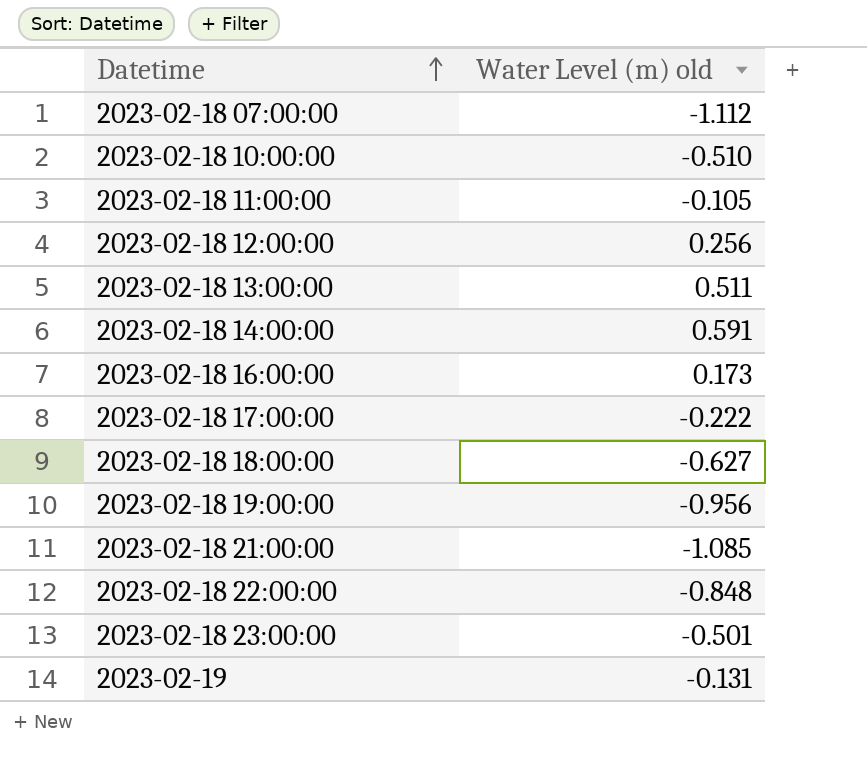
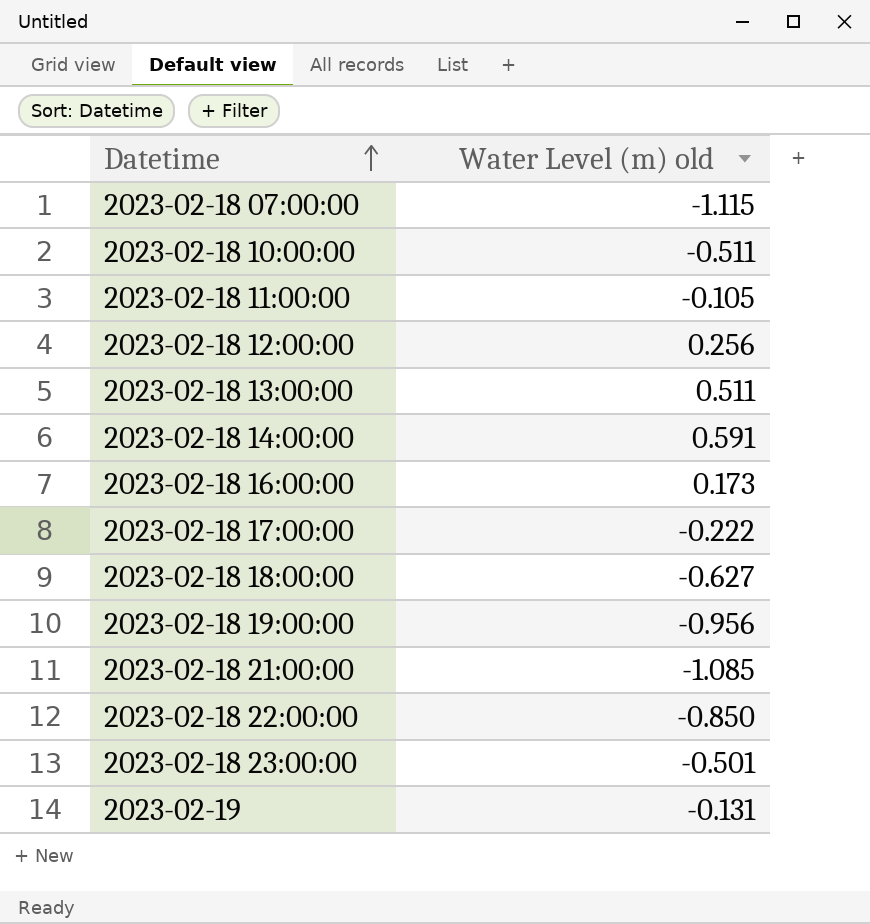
2023-02-18 07:00:00 | Water Level (m) old: -1.112 -> -1.115
2023-02-18 10:00:00 | Water Level (m) old: -0.510 -> -0.511
2023-02-18 22:00:00 | Water Level (m) old: -0.848 -> -0.850

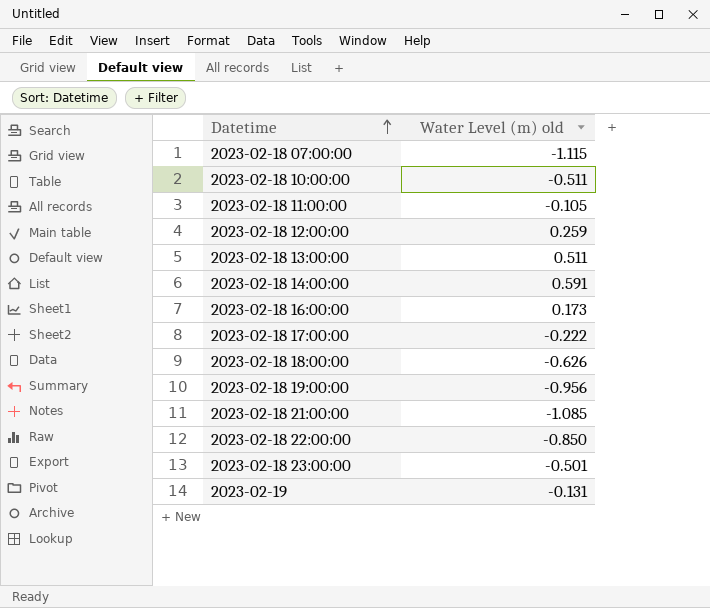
2023-02-18 12:00:00 | Water Level (m) old: 0.256 -> 0.259
2023-02-18 18:00:00 | Water Level (m) old: -0.627 -> -0.626

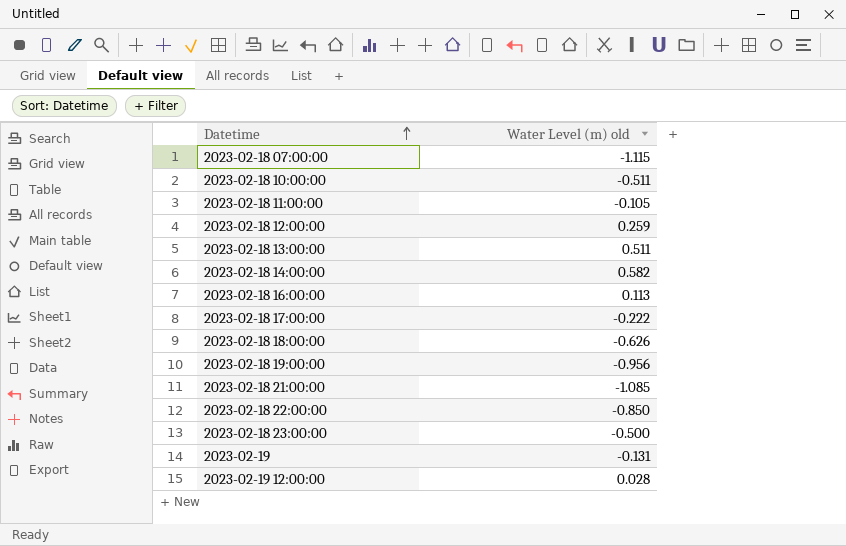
2023-02-18 14:00:00 | Water Level (m) old: 0.591 -> 0.582
2023-02-18 16:00:00 | Water Level (m) old: 0.173 -> 0.113
2023-02-18 23:00:00 | Water Level (m) old: -0.501 -> -0.500
row 2023-02-19 12:00:00: none -> 0.028

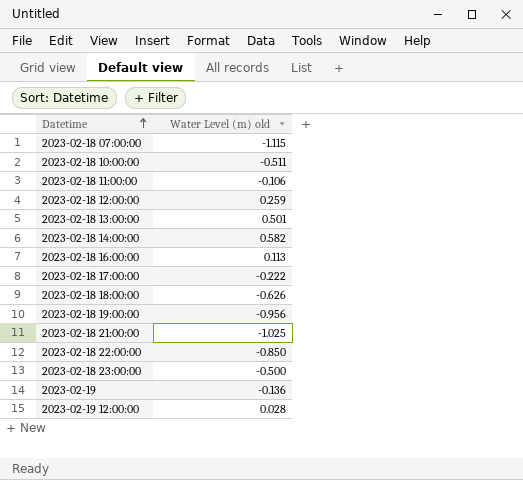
2023-02-18 11:00:00 | Water Level (m) old: -0.105 -> -0.106
2023-02-18 13:00:00 | Water Level (m) old: 0.511 -> 0.501
2023-02-18 21:00:00 | Water Level (m) old: -1.085 -> -1.025
2023-02-19 | Water Level (m) old: -0.131 -> -0.136

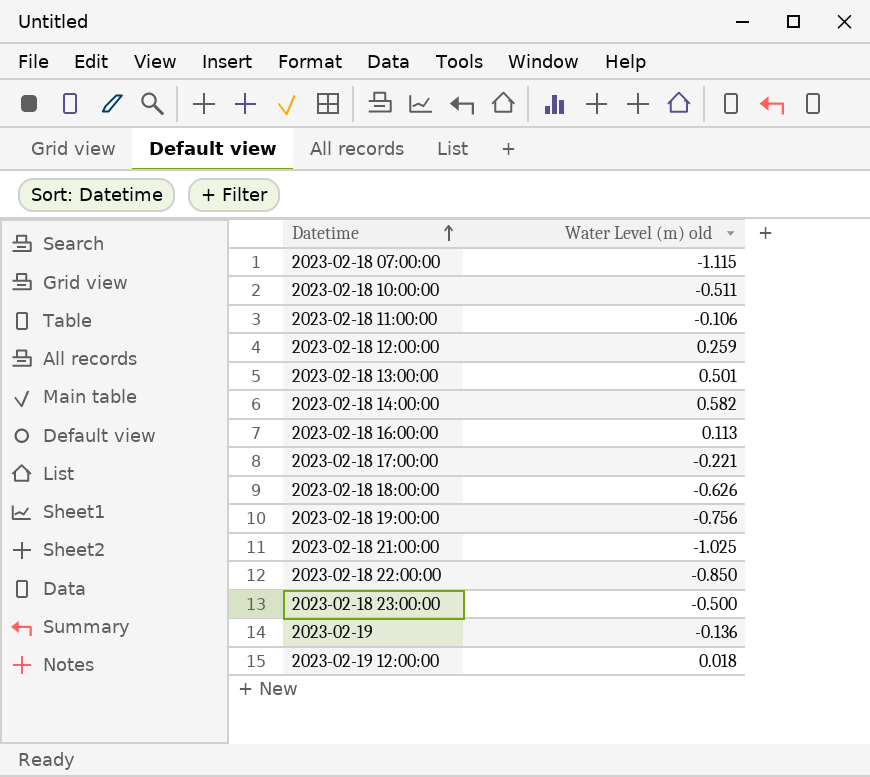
2023-02-18 17:00:00 | Water Level (m) old: -0.222 -> -0.221
2023-02-18 19:00:00 | Water Level (m) old: -0.956 -> -0.756
2023-02-19 12:00:00 | Water Level (m) old: 0.028 -> 0.018

